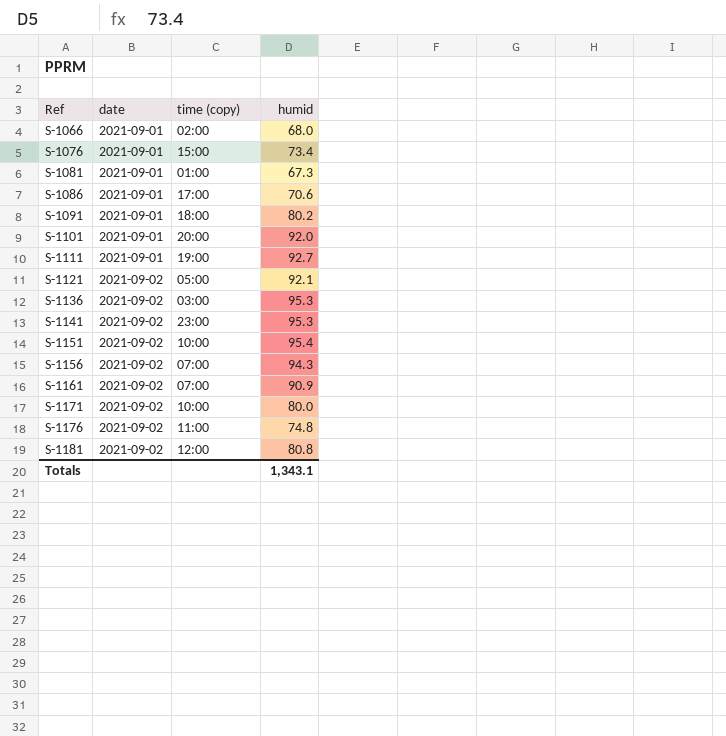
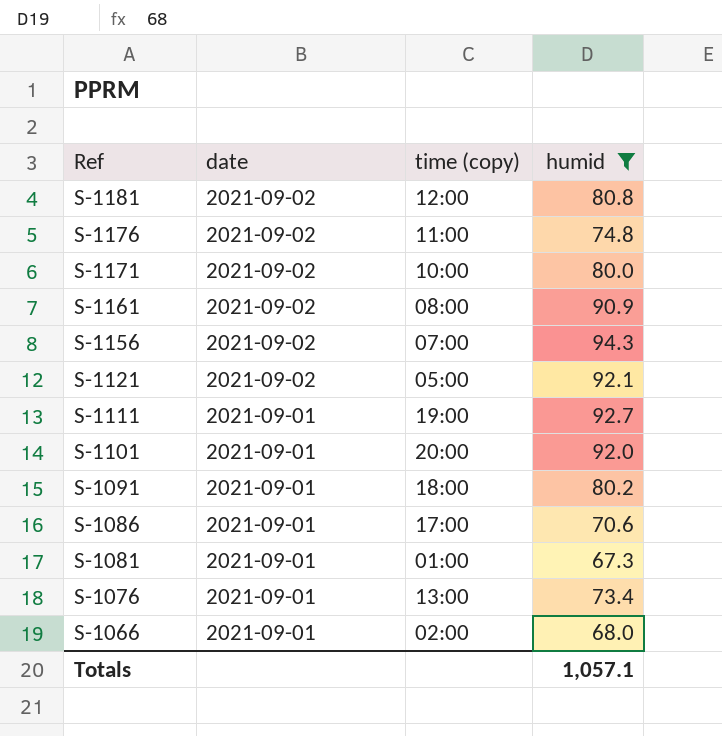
filter: none -> humid <= 94.3
row order: Ref ascending -> Ref descending
S-1161 | time (copy): 07:00 -> 08:00
S-1076 | time (copy): 15:00 -> 13:00
Totals | humid: 1,343.1 -> 1,057.1

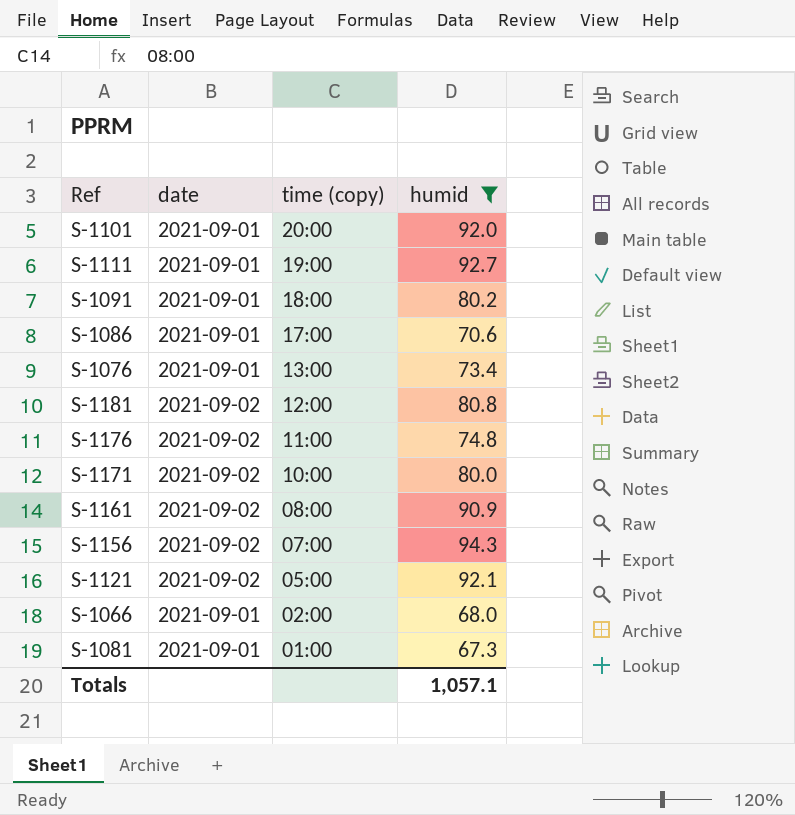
row order: Ref descending -> time (copy) descending

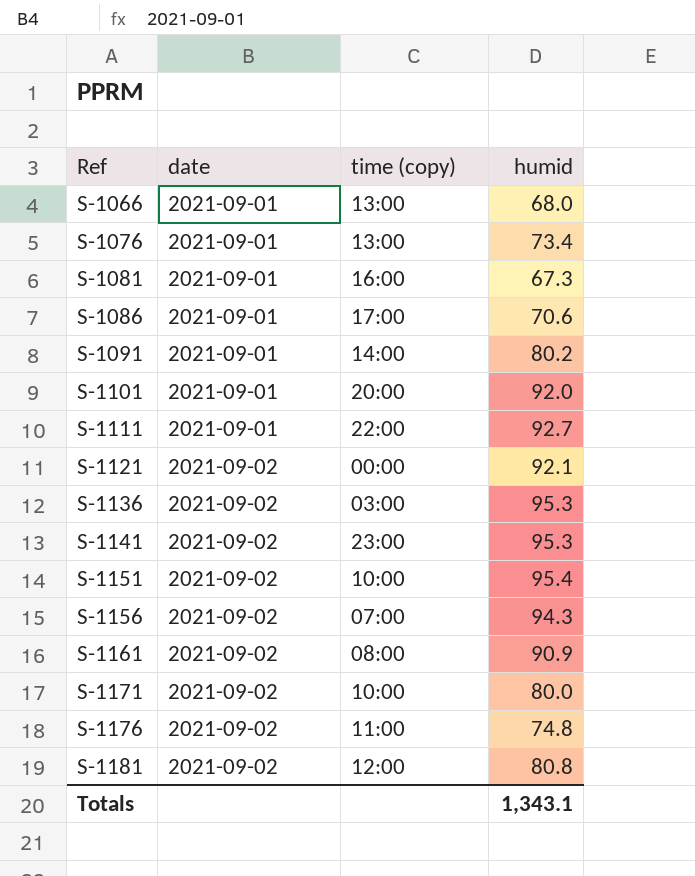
filter: humid <= 94.3 -> none
row order: time (copy) descending -> Ref ascending
S-1066 | time (copy): 02:00 -> 13:00
S-1081 | time (copy): 01:00 -> 16:00
S-1091 | time (copy): 18:00 -> 14:00
S-1111 | time (copy): 19:00 -> 22:00
S-1121 | time (copy): 05:00 -> 00:00
Totals | humid: 1,057.1 -> 1,343.1

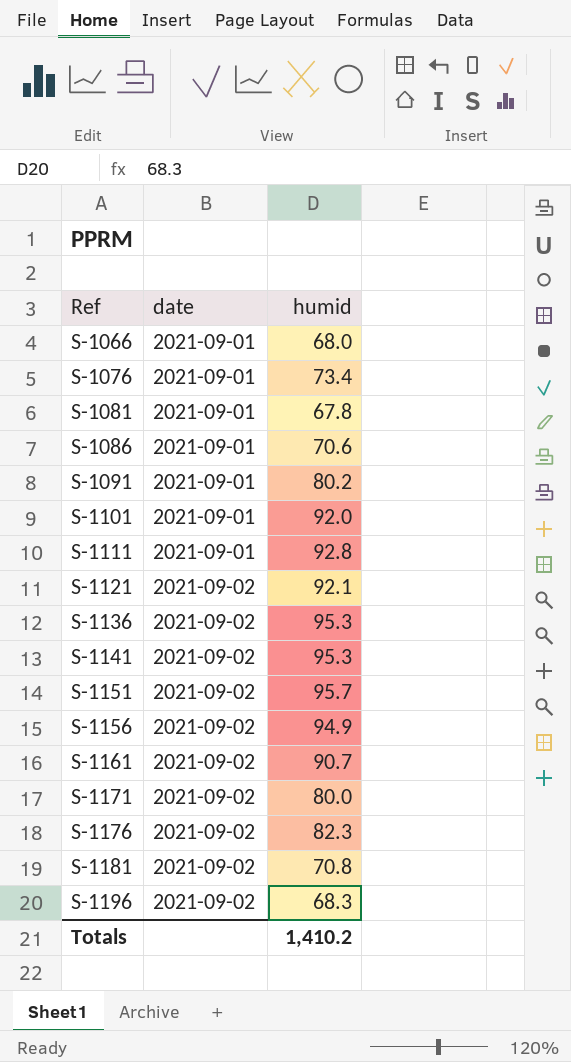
column time (copy) | position: 3 -> none
S-1081 | humid: 67.3 -> 67.8
S-1111 | humid: 92.7 -> 92.8
S-1151 | humid: 95.4 -> 95.7
S-1156 | humid: 94.3 -> 94.9
S-1161 | humid: 90.9 -> 90.7
S-1176 | humid: 74.8 -> 82.3
S-1181 | humid: 80.8 -> 70.8
row S-1196: none -> 2021-09-02 | 68.3
Totals | humid: 1,343.1 -> 1,410.2

